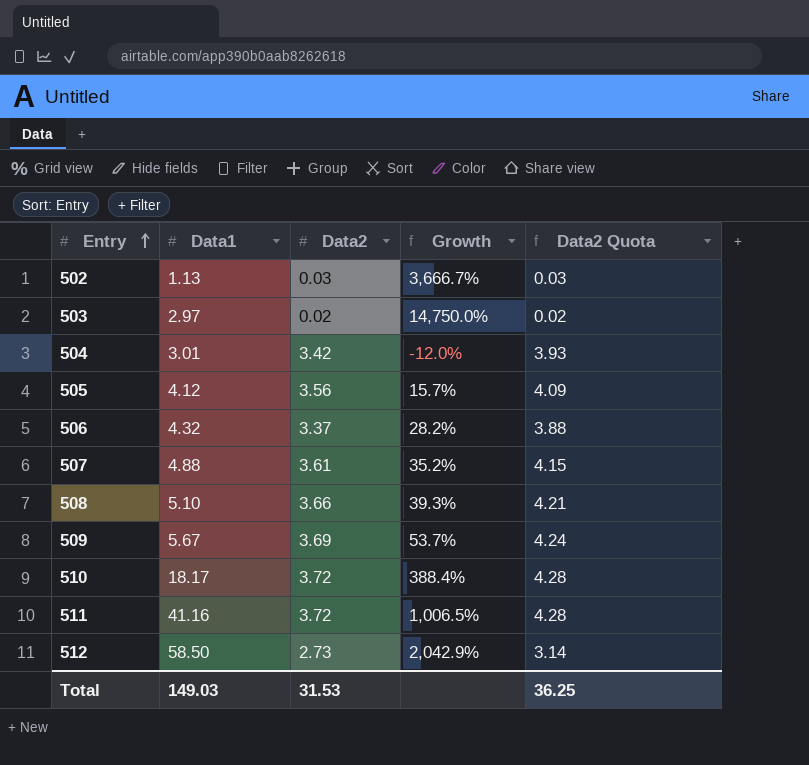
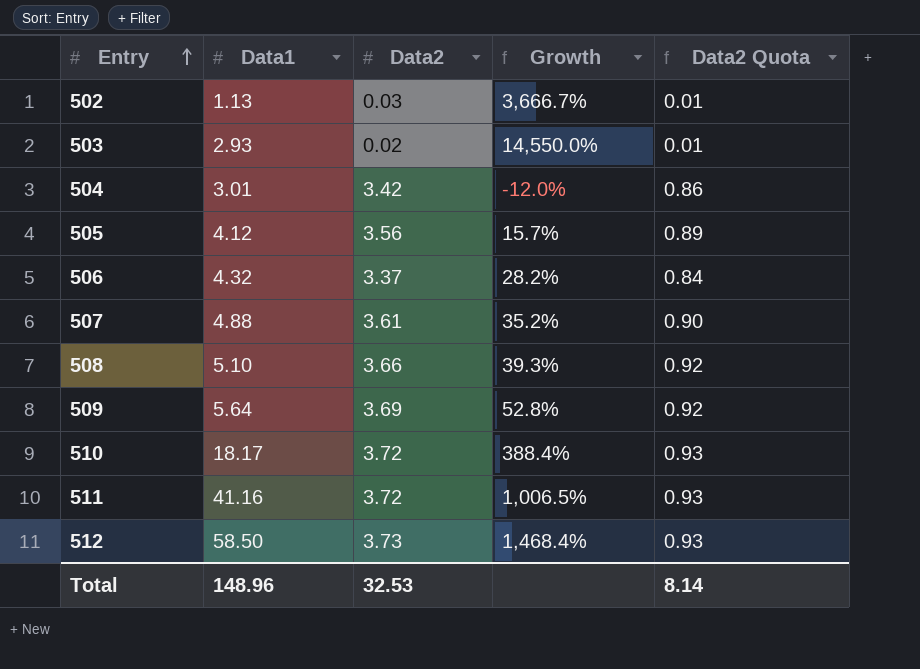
column Data2 Quota | formula: [Data2] * 1.15 -> [Data2] * 0.25
503 | Data1: 2.97 -> 2.93
503 | Growth: 14,750.0% -> 14,550.0%
509 | Data1: 5.67 -> 5.64
509 | Growth: 53.7% -> 52.8%
512 | Data2: 2.73 -> 3.73
512 | Growth: 2,042.9% -> 1,468.4%
Total | Data1: 149.03 -> 148.96
Total | Data2: 31.53 -> 32.53
Total | Data2 Quota: 36.25 -> 8.14

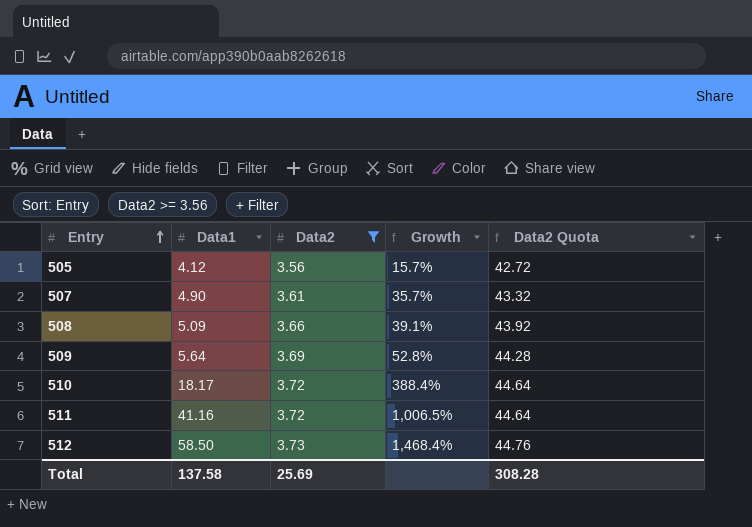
filter: none -> Data2 >= 3.56
column Data2 Quota | formula: [Data2] * 0.25 -> [Data2] * 12
507 | Data1: 4.88 -> 4.90
507 | Growth: 35.2% -> 35.7%
508 | Data1: 5.10 -> 5.09
508 | Growth: 39.3% -> 39.1%
Total | Data1: 148.96 -> 137.58
Total | Data2: 32.53 -> 25.69
Total | Data2 Quota: 8.14 -> 308.28

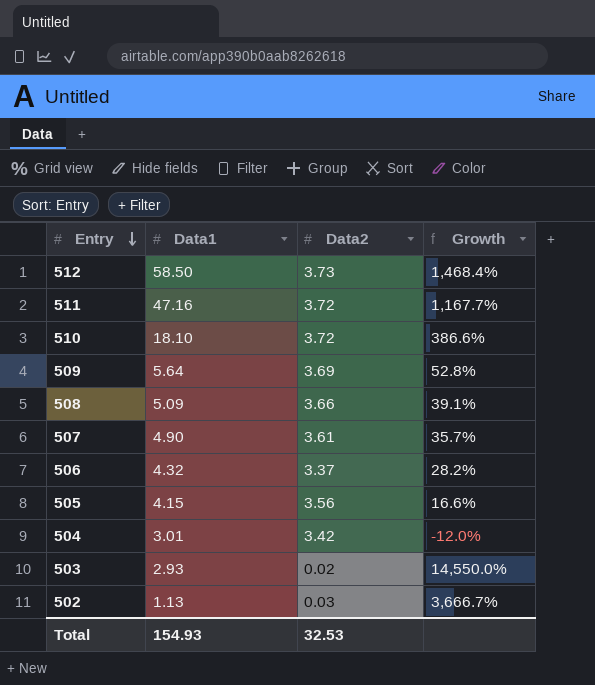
filter: Data2 >= 3.56 -> none
row order: Entry ascending -> Entry descending
column Data2 Quota | formula: [Data2] * 12 -> none
511 | Data1: 41.16 -> 47.16
511 | Growth: 1,006.5% -> 1,167.7%
510 | Data1: 18.17 -> 18.10
510 | Growth: 388.4% -> 386.6%
505 | Data1: 4.12 -> 4.15
505 | Growth: 15.7% -> 16.6%
Total | Data1: 137.58 -> 154.93
Total | Data2: 25.69 -> 32.53

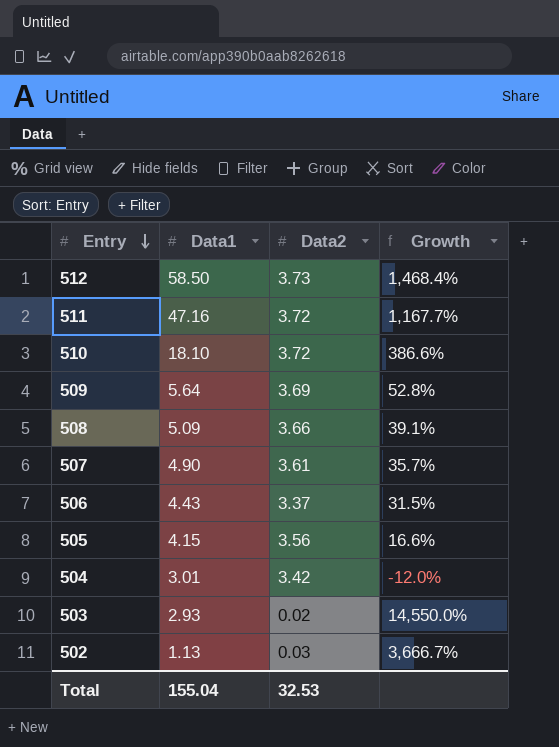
506 | Data1: 4.32 -> 4.43
506 | Growth: 28.2% -> 31.5%
Total | Data1: 154.93 -> 155.04

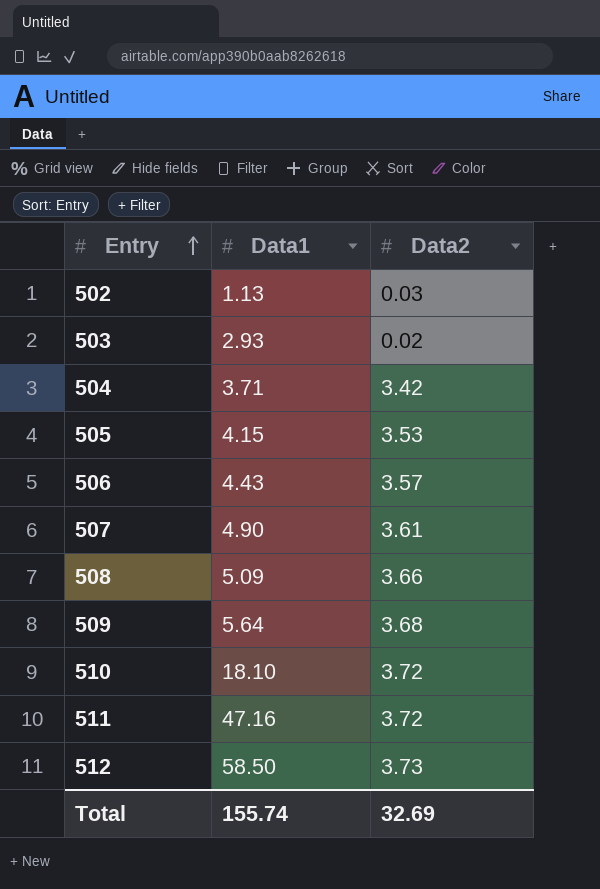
row order: Entry descending -> Entry ascending
column Growth | formula: ([Data1] - [Data2]) / [Data2] -> none
504 | Data1: 3.01 -> 3.71
505 | Data2: 3.56 -> 3.53
506 | Data2: 3.37 -> 3.57
509 | Data2: 3.69 -> 3.68
Total | Data1: 155.04 -> 155.74
Total | Data2: 32.53 -> 32.69

